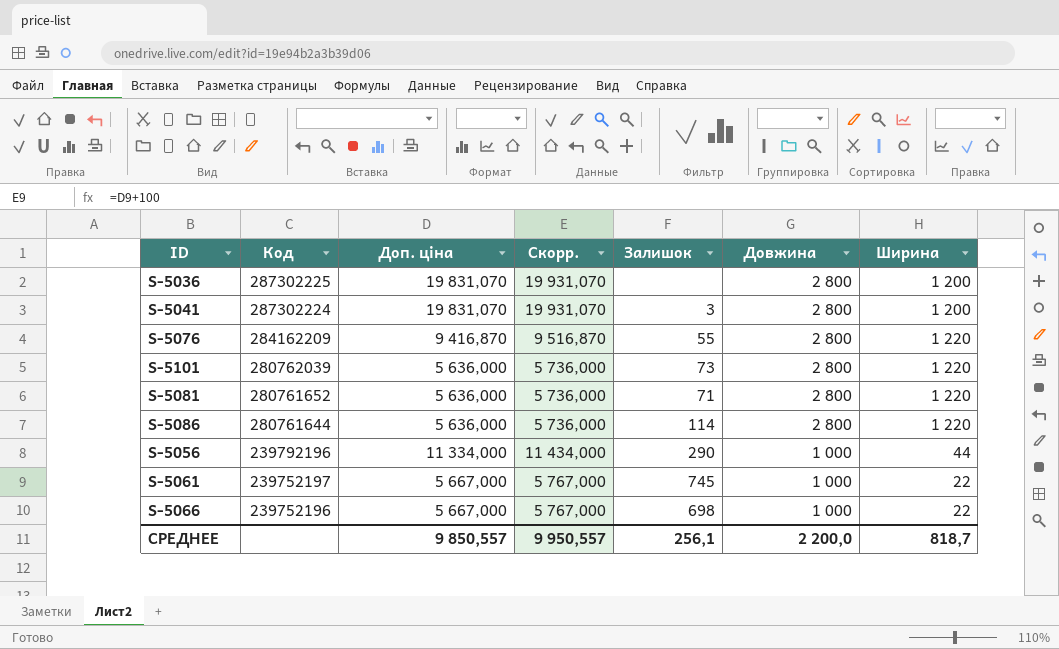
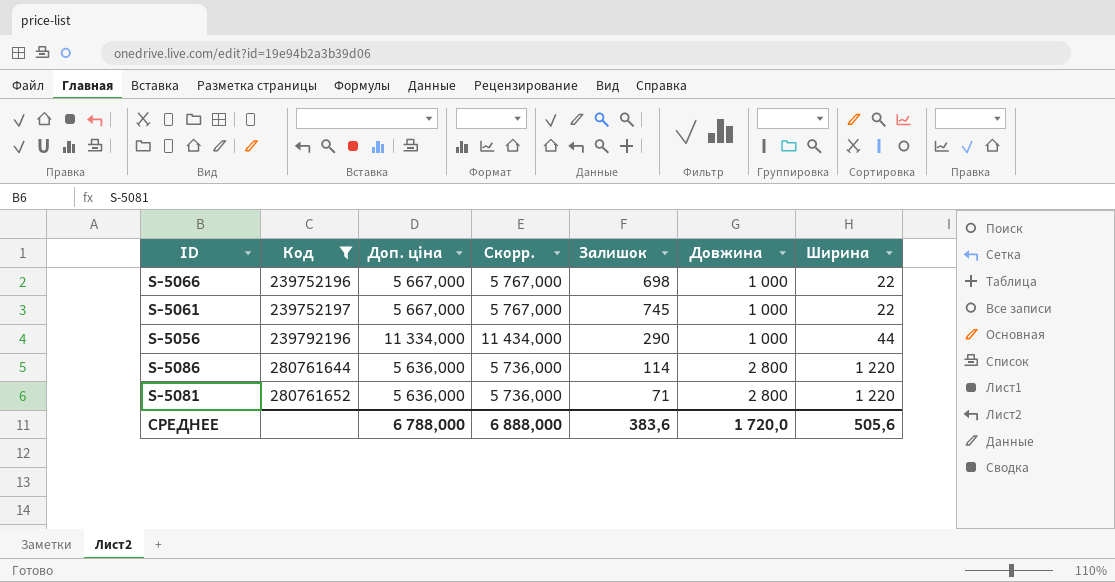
filter: none -> Код <= 280761652
row order: Код descending -> Код ascending
СРЕДНЕЕ | Доп. ціна: 9 850,557 -> 6 788,000
СРЕДНЕЕ | Скорр.: 9 950,557 -> 6 888,000
СРЕДНЕЕ | Залишок: 256,1 -> 383,6
СРЕДНЕЕ | Довжина: 2 200,0 -> 1 720,0
СРЕДНЕЕ | Ширина: 818,7 -> 505,6

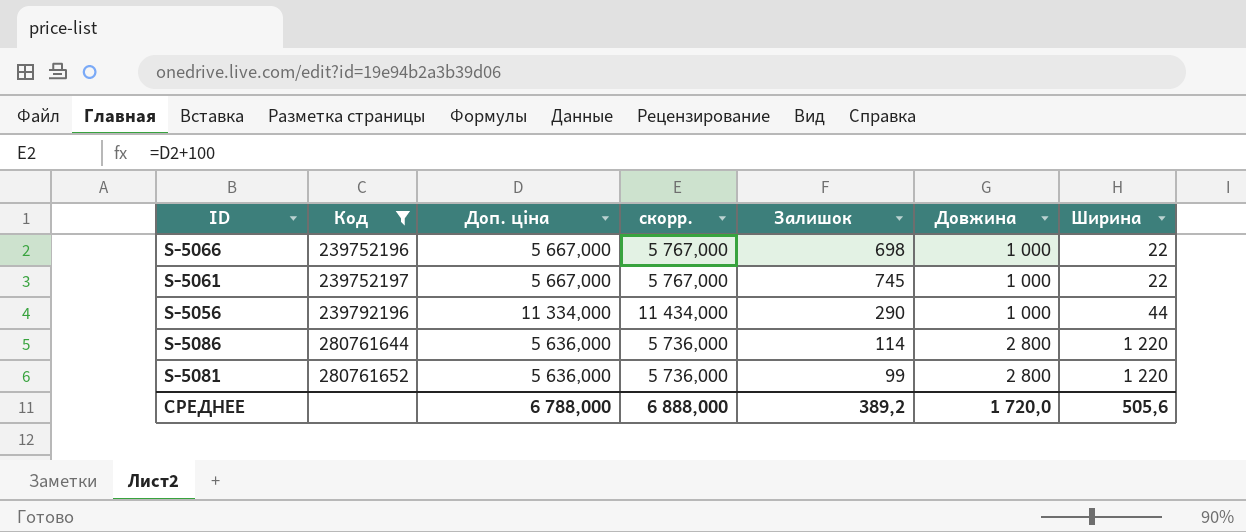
column name: Скорр. -> скорр.
S-5081 | Залишок: 71 -> 99
СРЕДНЕЕ | Залишок: 383,6 -> 389,2

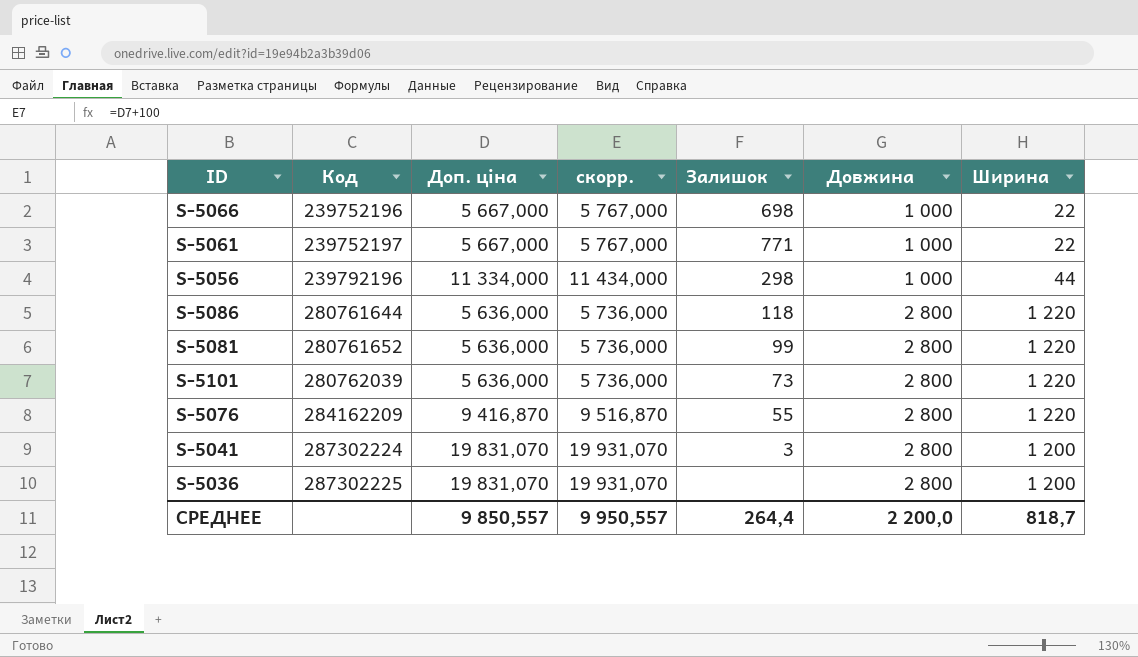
filter: Код <= 280761652 -> none
S-5061 | Залишок: 745 -> 771
S-5056 | Залишок: 290 -> 298
S-5086 | Залишок: 114 -> 118
СРЕДНЕЕ | Доп. ціна: 6 788,000 -> 9 850,557
СРЕДНЕЕ | скорр.: 6 888,000 -> 9 950,557
СРЕДНЕЕ | Залишок: 389,2 -> 264,4
СРЕДНЕЕ | Довжина: 1 720,0 -> 2 200,0
СРЕДНЕЕ | Ширина: 505,6 -> 818,7

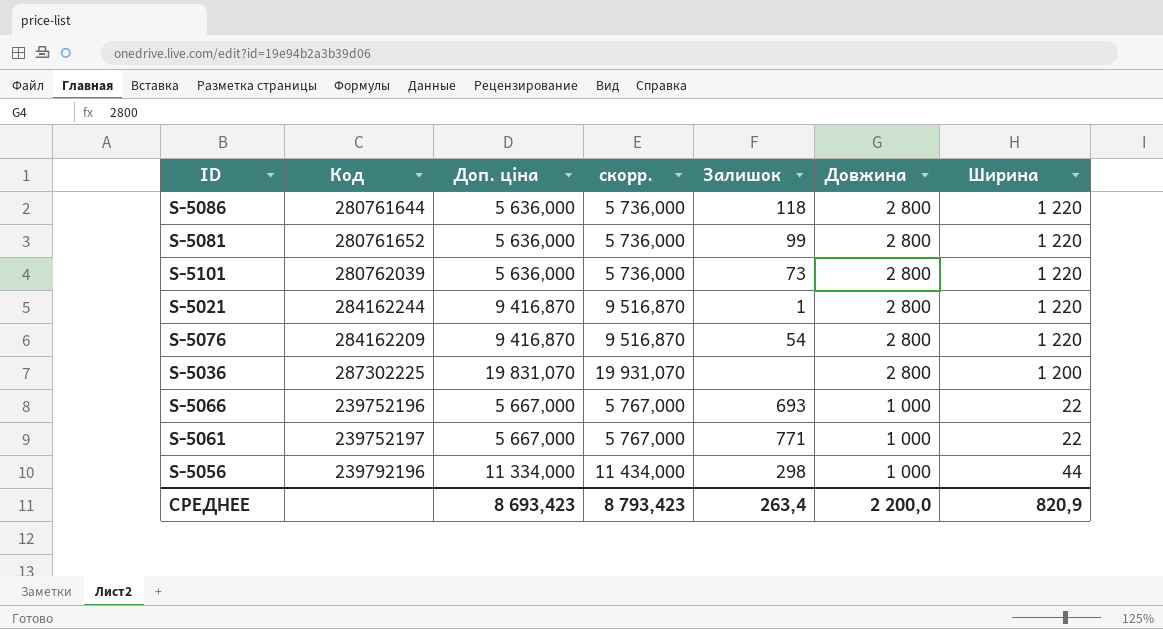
row order: Код ascending -> Довжина descending
row S-5041: 287302224 | 19 831,070 | 19 931,070 | 3 | 2 800 | 1 200 -> none
row S-5021: none -> 284162244 | 9 416,870 | 9 516,870 | 1 | 2 800 | 1 220
S-5076 | Залишок: 55 -> 54
S-5066 | Залишок: 698 -> 693
СРЕДНЕЕ | Доп. ціна: 9 850,557 -> 8 693,423
СРЕДНЕЕ | скорр.: 9 950,557 -> 8 793,423
СРЕДНЕЕ | Залишок: 264,4 -> 263,4
СРЕДНЕЕ | Ширина: 818,7 -> 820,9

